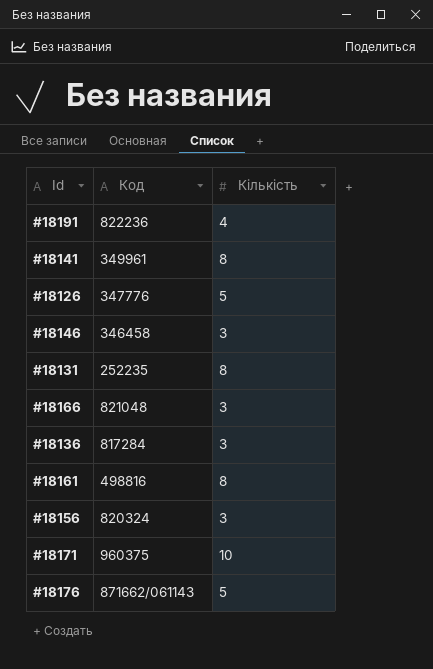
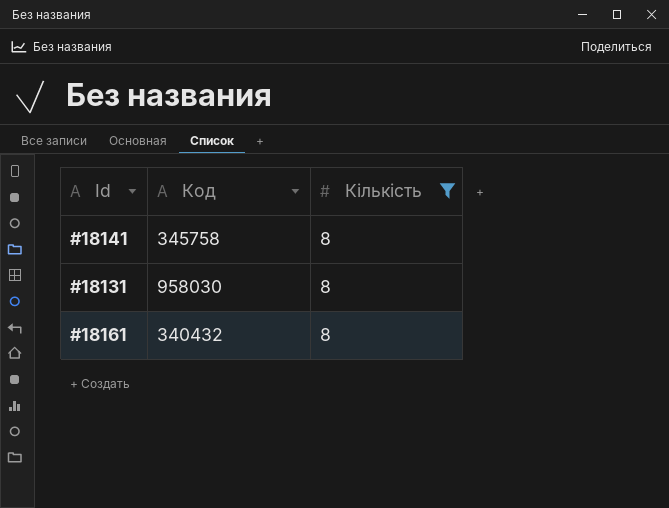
filter: none -> Кількість = 8
#18141 | Код: 349961 -> 345758
#18131 | Код: 252235 -> 958030
#18161 | Код: 498816 -> 340432

